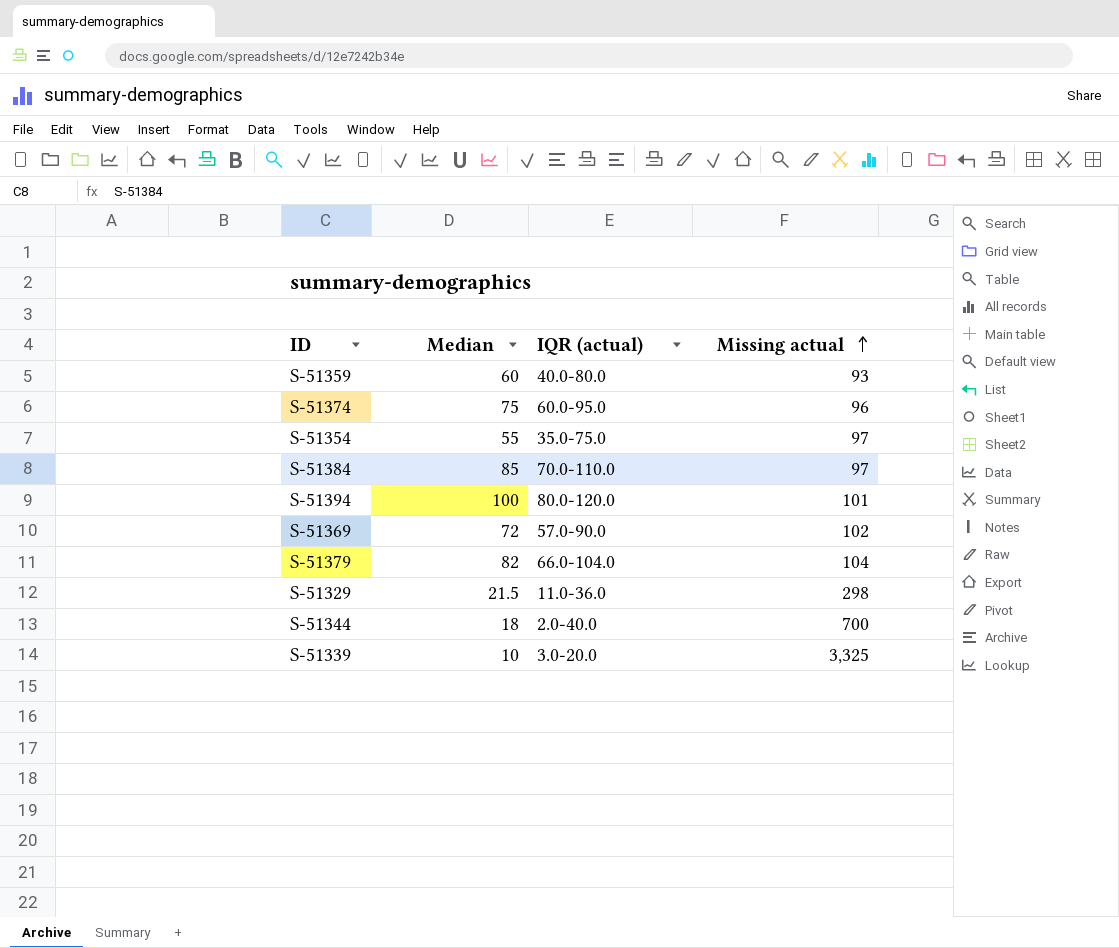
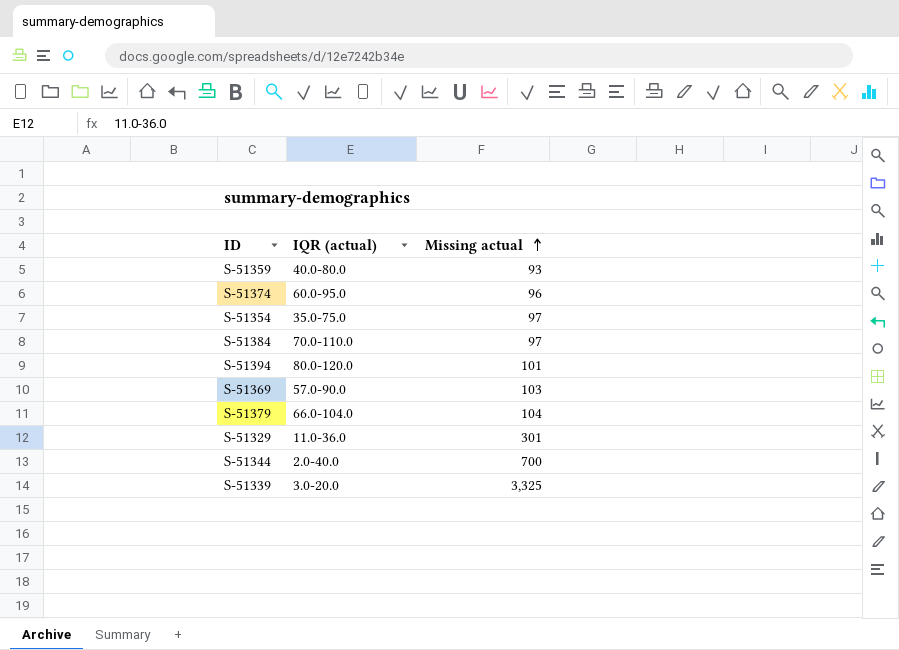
column Median | position: 2 -> none
S-51369 | Missing actual: 102 -> 103
S-51329 | Missing actual: 298 -> 301

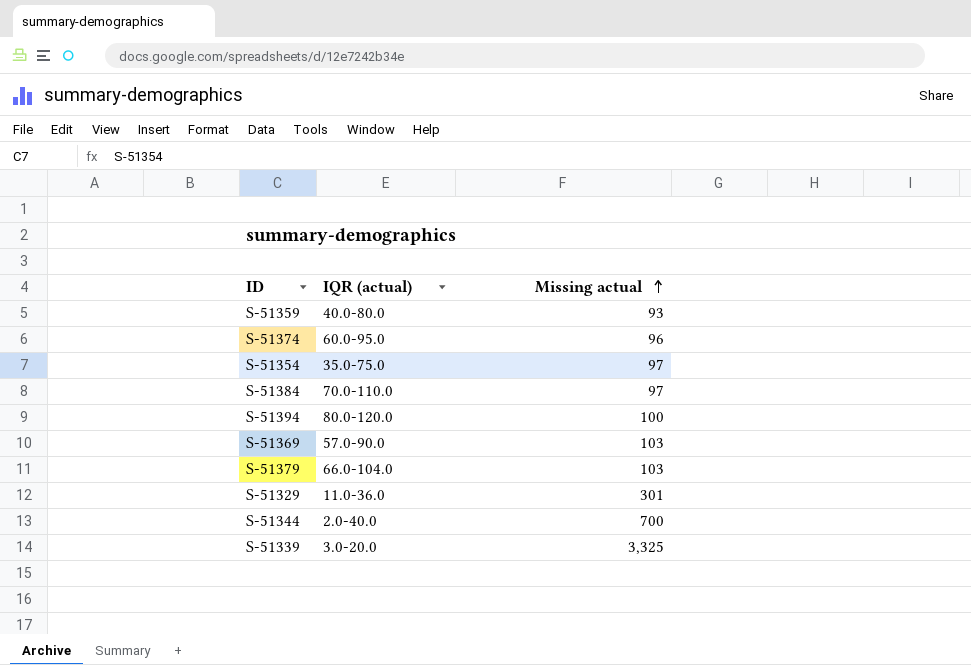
S-51394 | Missing actual: 101 -> 100
S-51379 | Missing actual: 104 -> 103

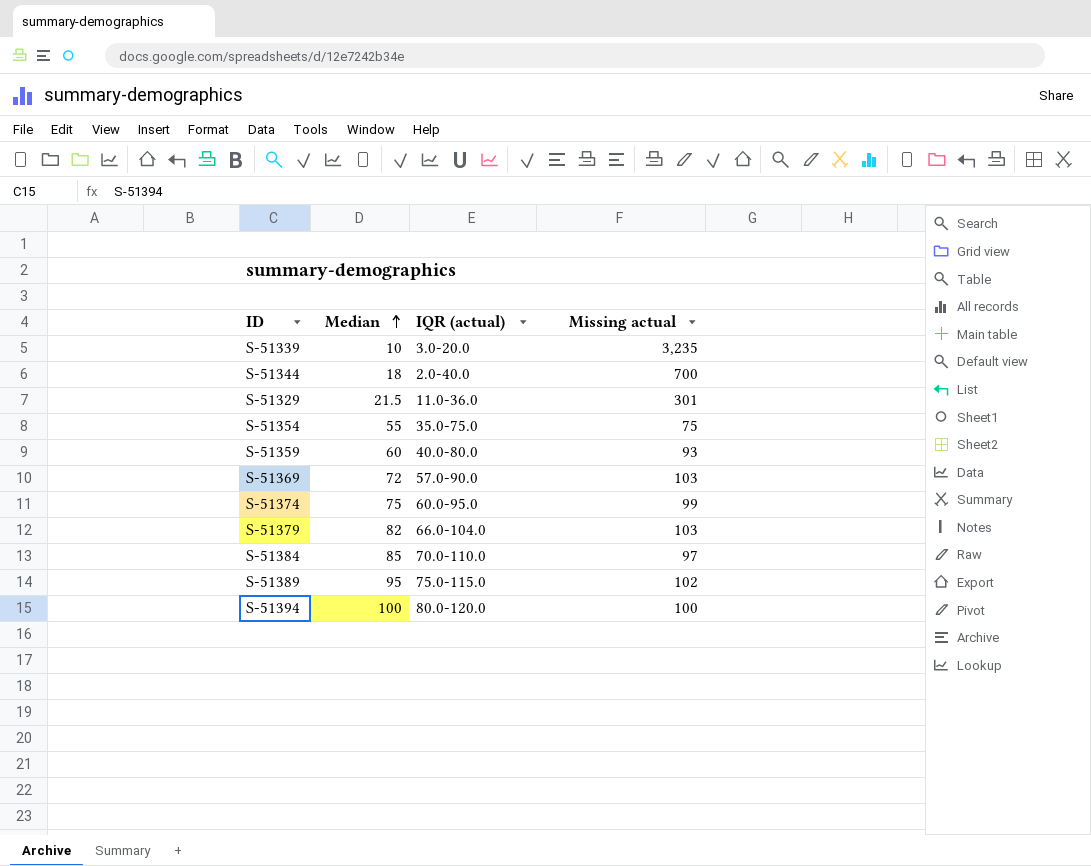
row order: Missing actual ascending -> Median ascending
column Median | position: none -> 2
S-51339 | Missing actual: 3,325 -> 3,235
S-51354 | Missing actual: 97 -> 75
S-51374 | Missing actual: 96 -> 99
row S-51389: none -> 95 | 75.0-115.0 | 102

